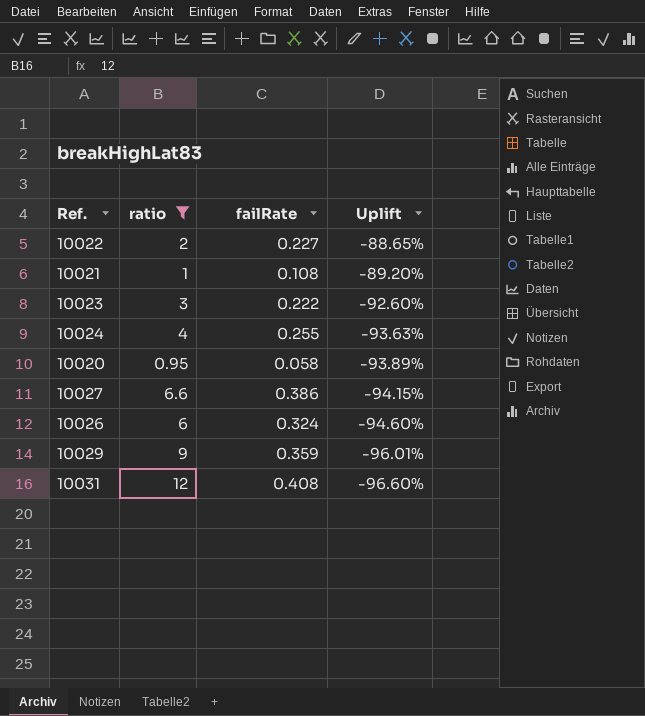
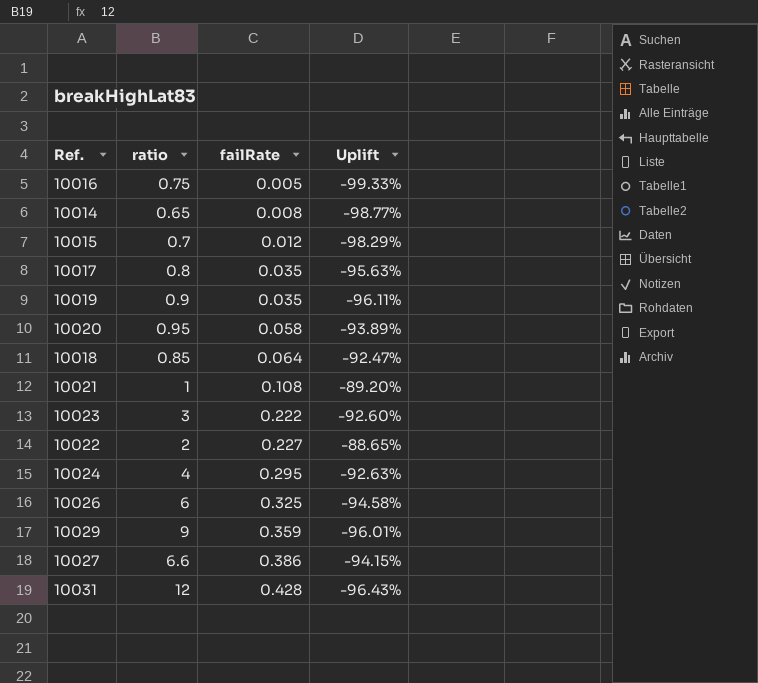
filter: ratio >= 0.95 -> none
row order: Uplift descending -> failRate ascending
10024 | failRate: 0.255 -> 0.295
10024 | Uplift: -93.63% -> -92.63%
10026 | failRate: 0.324 -> 0.325
10026 | Uplift: -94.60% -> -94.58%
10031 | failRate: 0.408 -> 0.428
10031 | Uplift: -96.60% -> -96.43%

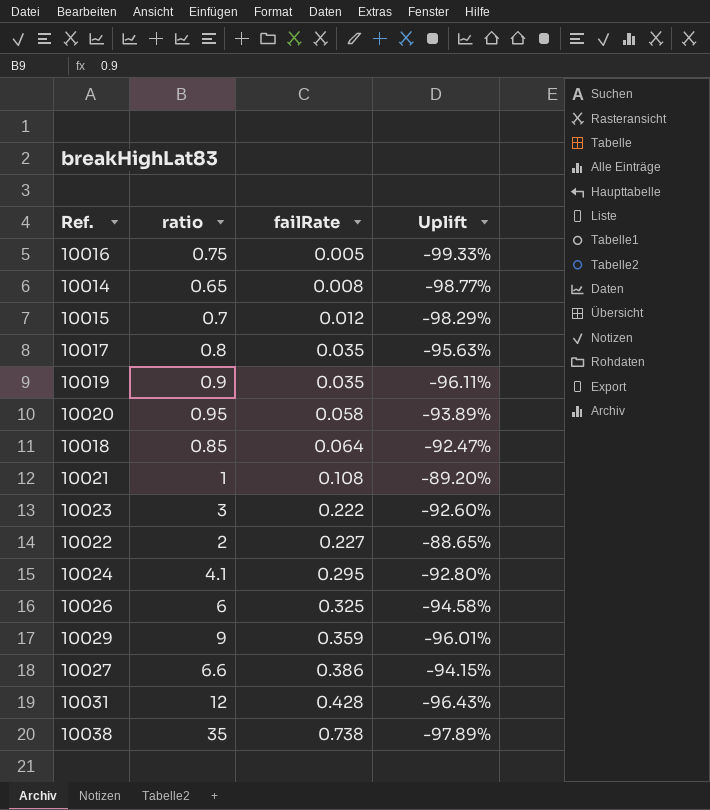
10024 | ratio: 4 -> 4.1
10024 | Uplift: -92.63% -> -92.80%
row 10038: none -> 35 | 0.738 | -97.89%

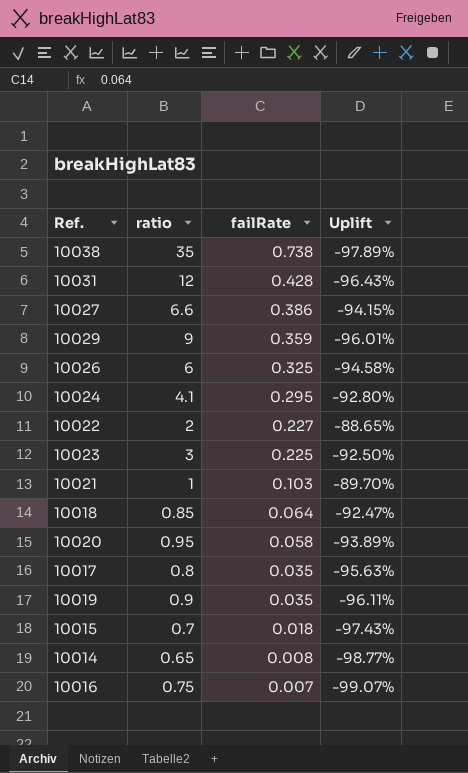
row order: failRate ascending -> failRate descending
10023 | failRate: 0.222 -> 0.225
10023 | Uplift: -92.60% -> -92.50%
10021 | failRate: 0.108 -> 0.103
10021 | Uplift: -89.20% -> -89.70%
10015 | failRate: 0.012 -> 0.018
10015 | Uplift: -98.29% -> -97.43%
10016 | failRate: 0.005 -> 0.007
10016 | Uplift: -99.33% -> -99.07%

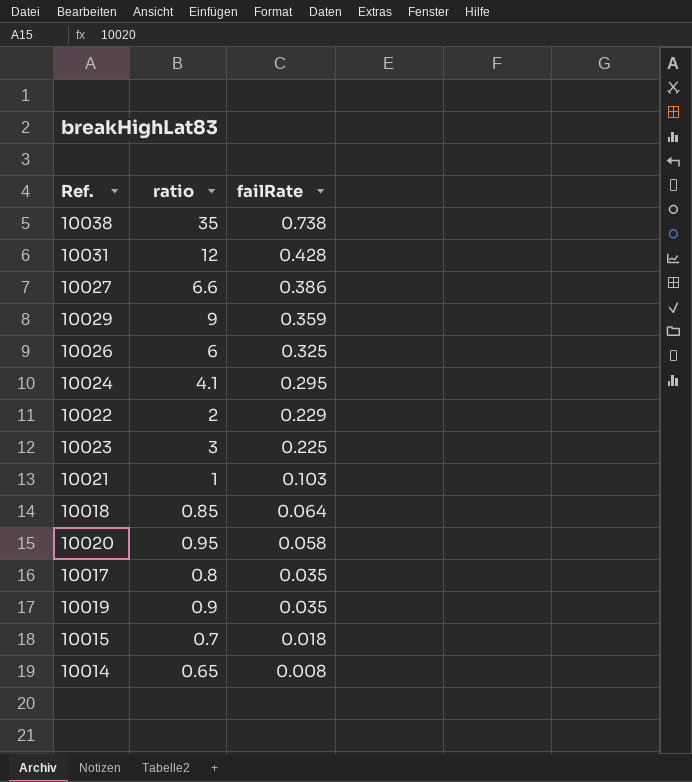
column Uplift | formula: ([failRate] - [ratio]) / [ratio] -> none
row 10016: 0.75 | 0.007 | -99.07% -> none
10022 | failRate: 0.227 -> 0.229

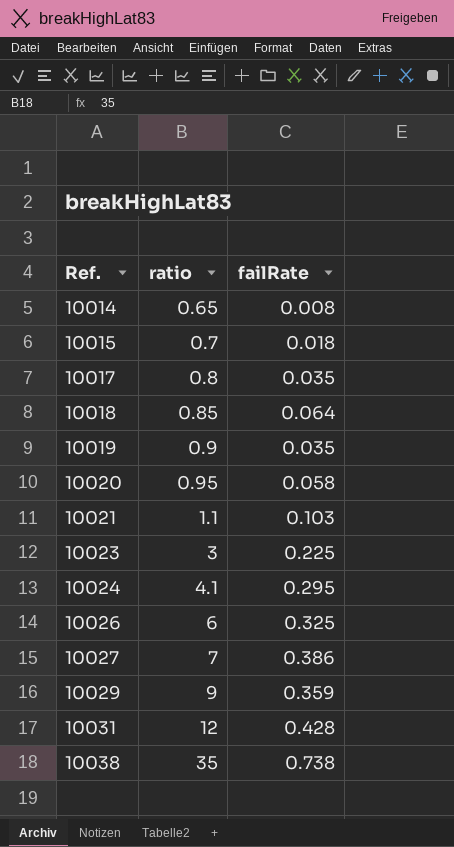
row order: failRate descending -> Ref. ascending
row 10022: 2 | 0.229 -> none
10021 | ratio: 1 -> 1.1
10027 | ratio: 6.6 -> 7

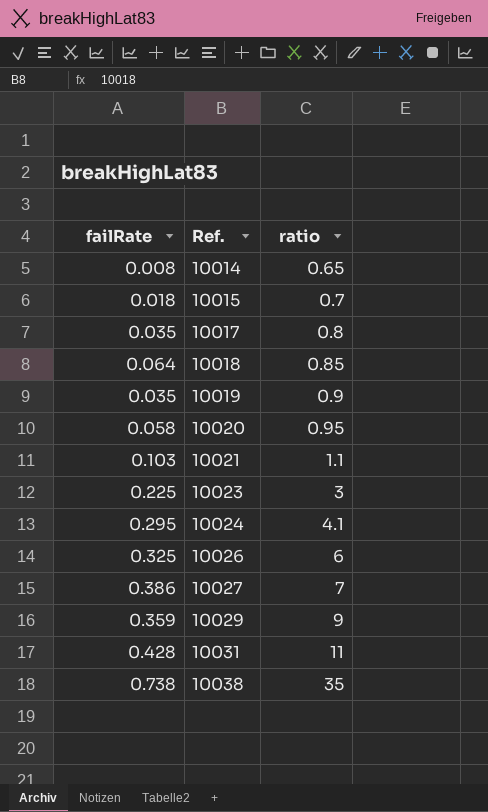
column failRate | position: 3 -> 1
10031 | ratio: 12 -> 11

